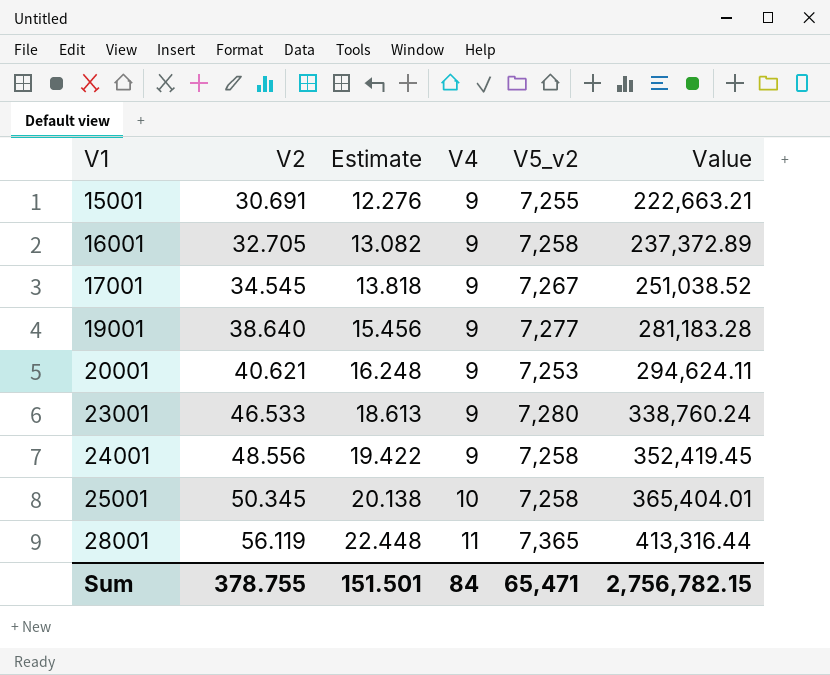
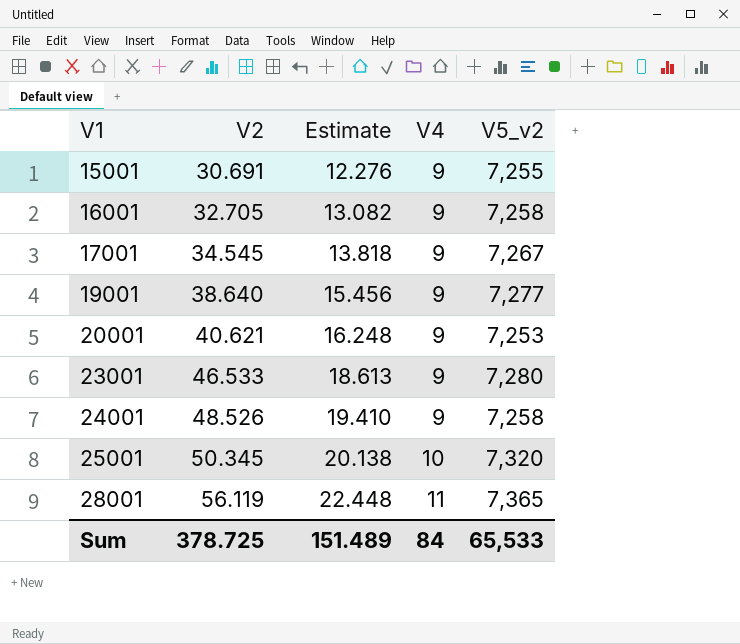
column Value | formula: [V2] * [V5_v2] -> none
24001 | V2: 48.556 -> 48.526
24001 | Estimate: 19.422 -> 19.410
25001 | V5_v2: 7,258 -> 7,320
Sum | V2: 378.755 -> 378.725
Sum | Estimate: 151.501 -> 151.489
Sum | V5_v2: 65,471 -> 65,533

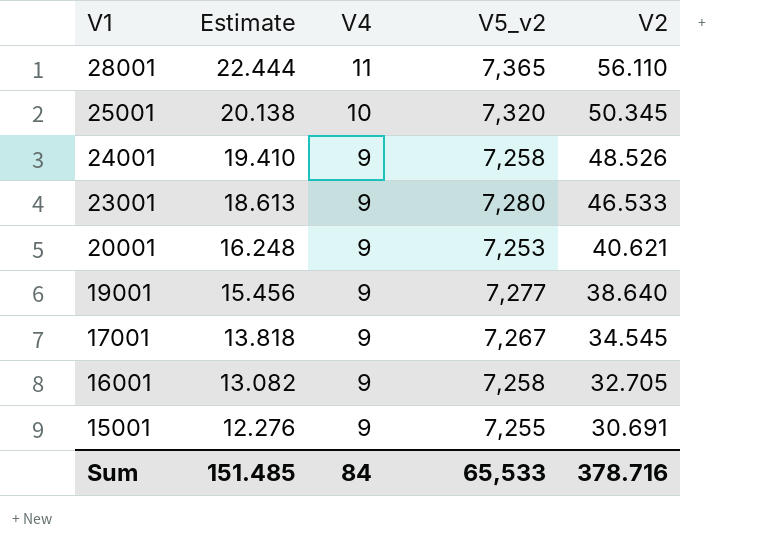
row order: V1 ascending -> V1 descending
column V2 | position: 2 -> 5
28001 | Estimate: 22.448 -> 22.444
28001 | V2: 56.119 -> 56.110
Sum | Estimate: 151.489 -> 151.485
Sum | V2: 378.725 -> 378.716

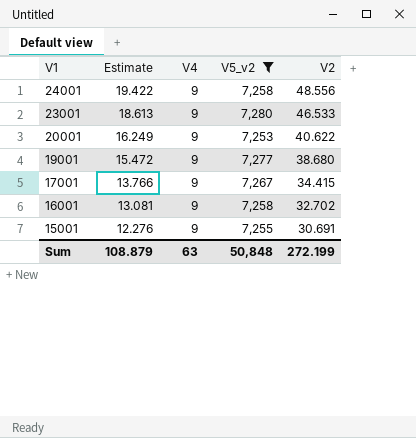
filter: none -> V5_v2 <= 7,280
24001 | Estimate: 19.410 -> 19.422
24001 | V2: 48.526 -> 48.556
20001 | Estimate: 16.248 -> 16.249
20001 | V2: 40.621 -> 40.622
19001 | Estimate: 15.456 -> 15.472
19001 | V2: 38.640 -> 38.680
17001 | Estimate: 13.818 -> 13.766
17001 | V2: 34.545 -> 34.415
16001 | Estimate: 13.082 -> 13.081
16001 | V2: 32.705 -> 32.702
Sum | Estimate: 151.485 -> 108.879
Sum | V4: 84 -> 63
Sum | V5_v2: 65,533 -> 50,848
Sum | V2: 378.716 -> 272.199

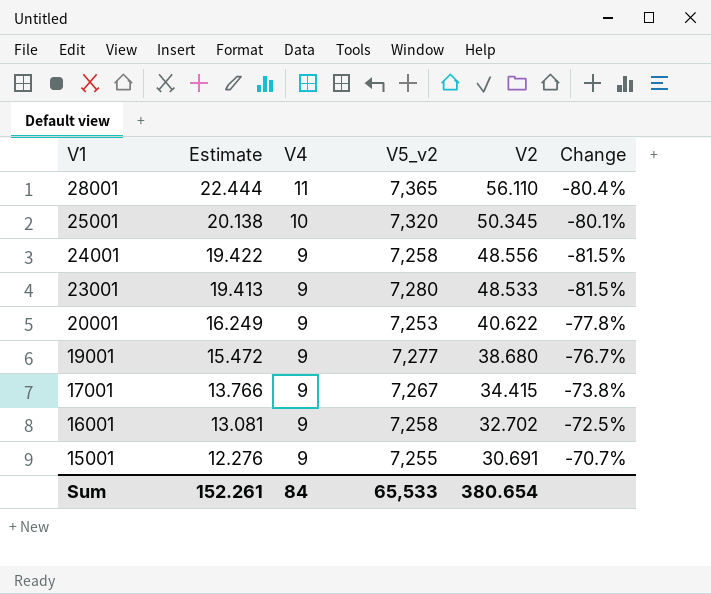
filter: V5_v2 <= 7,280 -> none
column Change | formula: none -> ([V4] - [V2]) / [V2]
23001 | Estimate: 18.613 -> 19.413
23001 | V2: 46.533 -> 48.533
Sum | Estimate: 108.879 -> 152.261
Sum | V4: 63 -> 84
Sum | V5_v2: 50,848 -> 65,533
Sum | V2: 272.199 -> 380.654

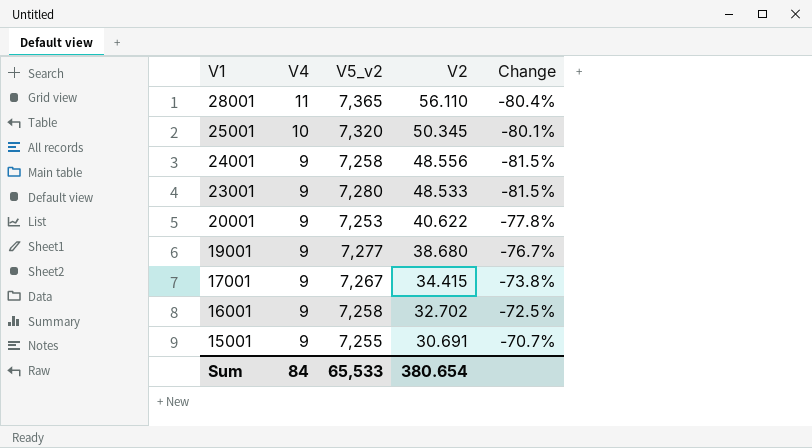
column Estimate | formula: [V2] * 0.4 -> none

